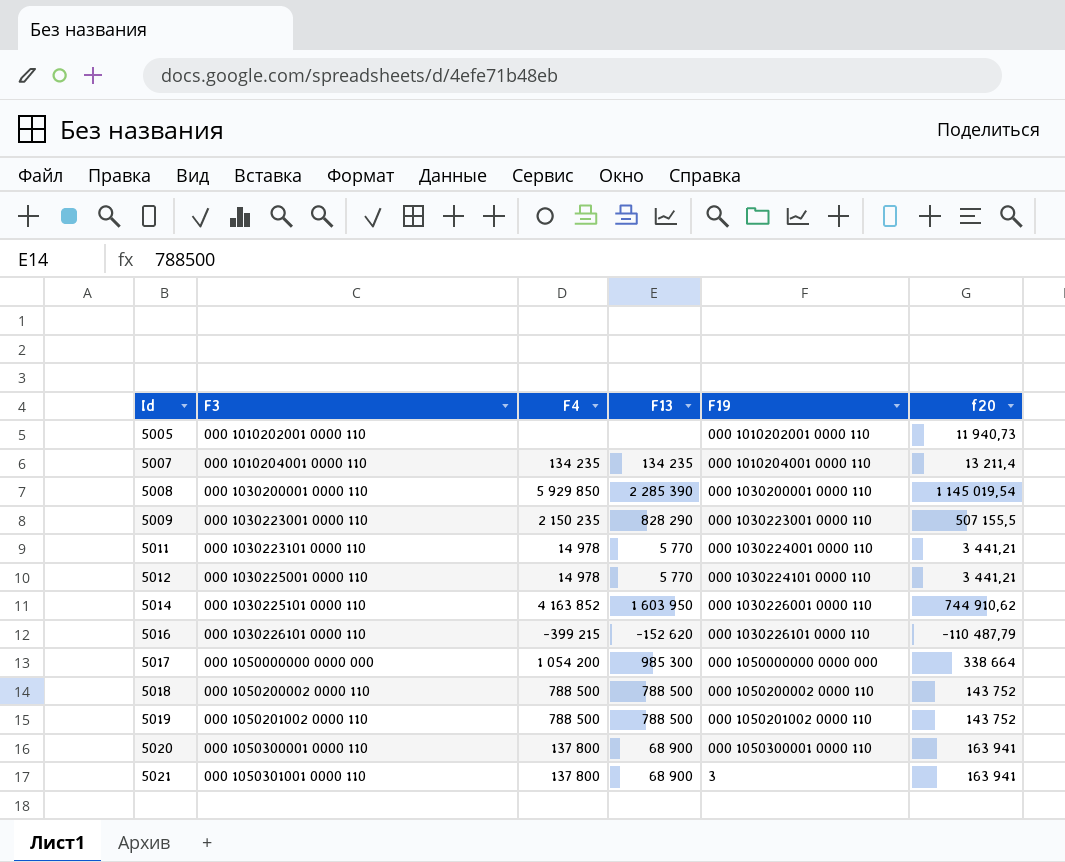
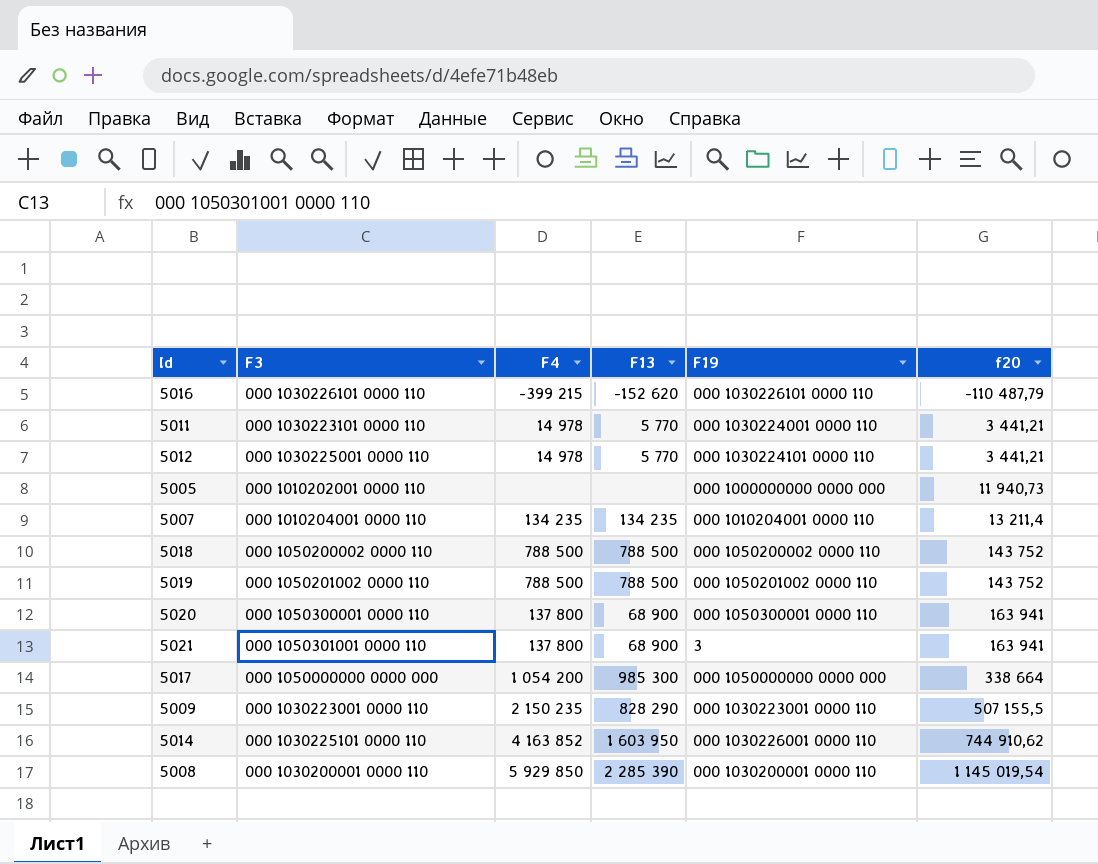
row order: Id ascending -> f20 ascending
5005 | F19: 000 1010202001 0000 110 -> 000 1000000000 0000 000

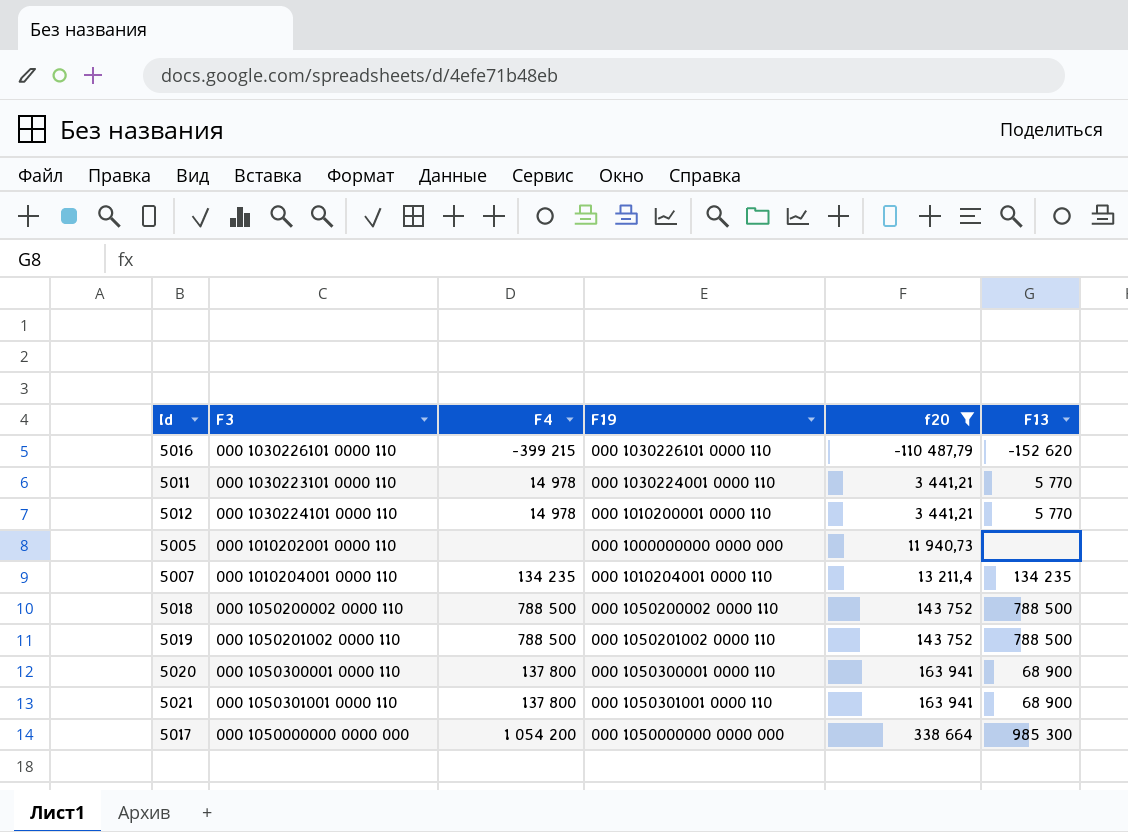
filter: none -> f20 <= 338 664
column F13 | position: 4 -> 6
5012 | F3: 000 1030225001 0000 110 -> 000 1030224101 0000 110
5012 | F19: 000 1030224101 0000 110 -> 000 1010200001 0000 110
5021 | F19: 3 -> 000 1050301001 0000 110

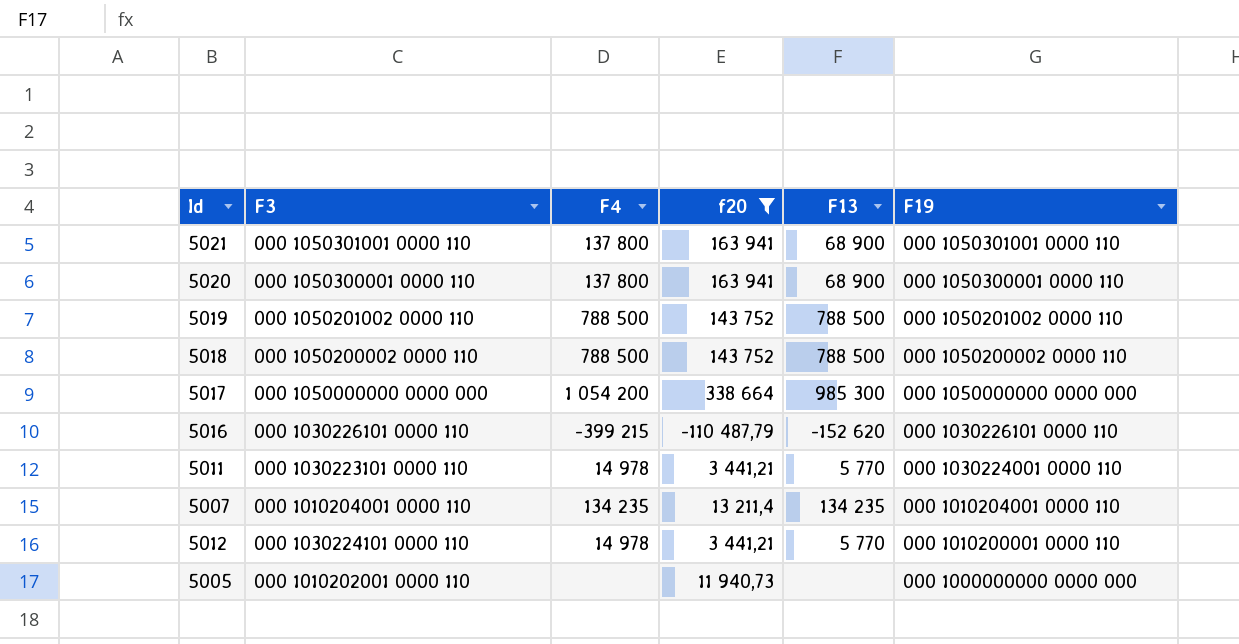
row order: f20 ascending -> F19 descending
column F19 | position: 4 -> 6

